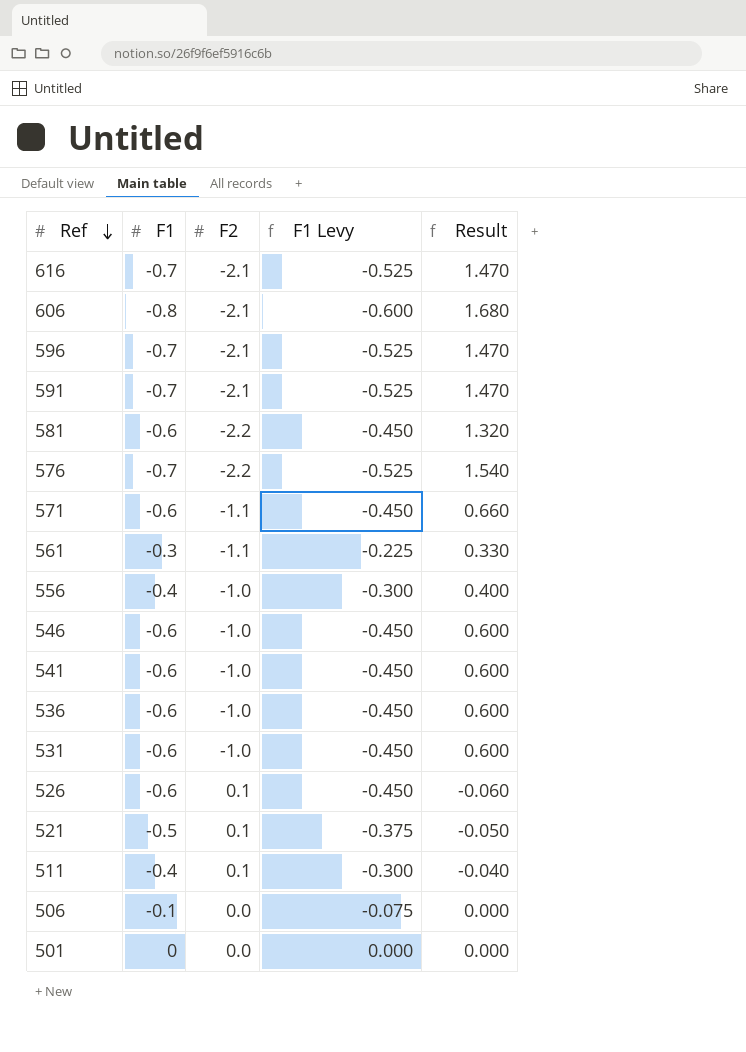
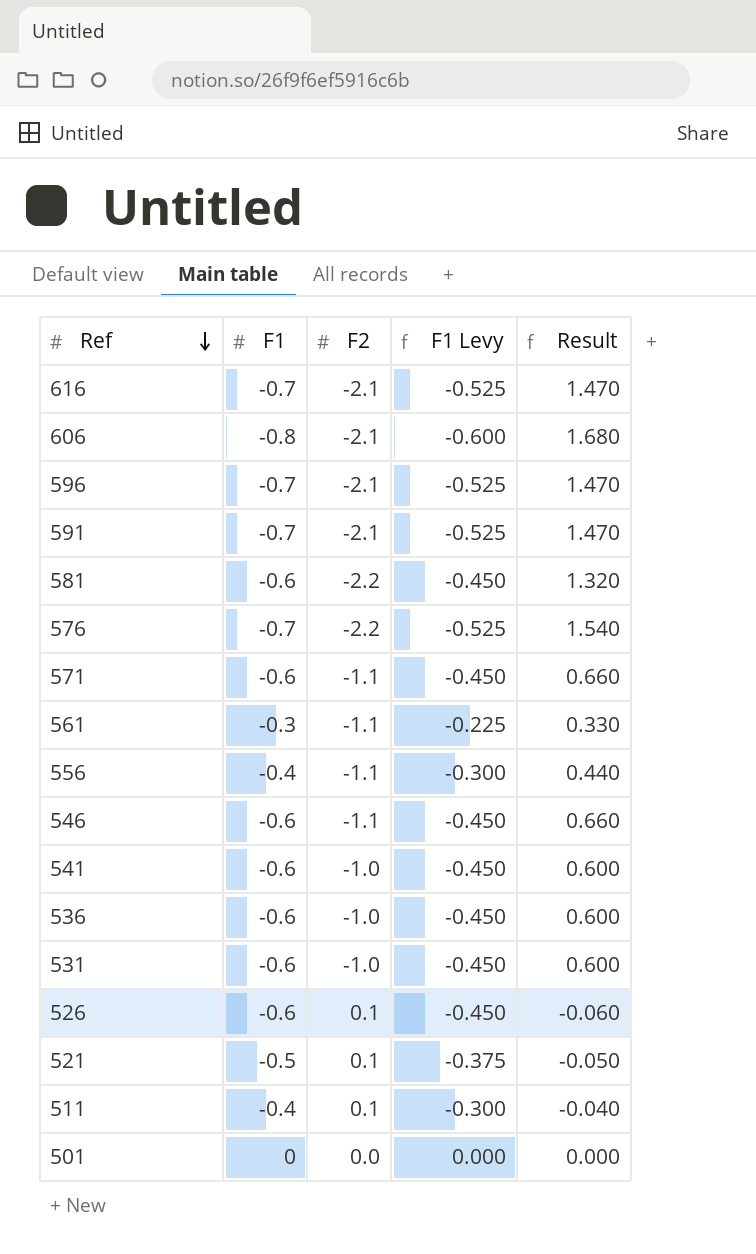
row 506: -0.1 | 0.0 | -0.075 | 0.000 -> none
556 | F2: -1.0 -> -1.1
556 | Result: 0.400 -> 0.440
546 | F2: -1.0 -> -1.1
546 | Result: 0.600 -> 0.660

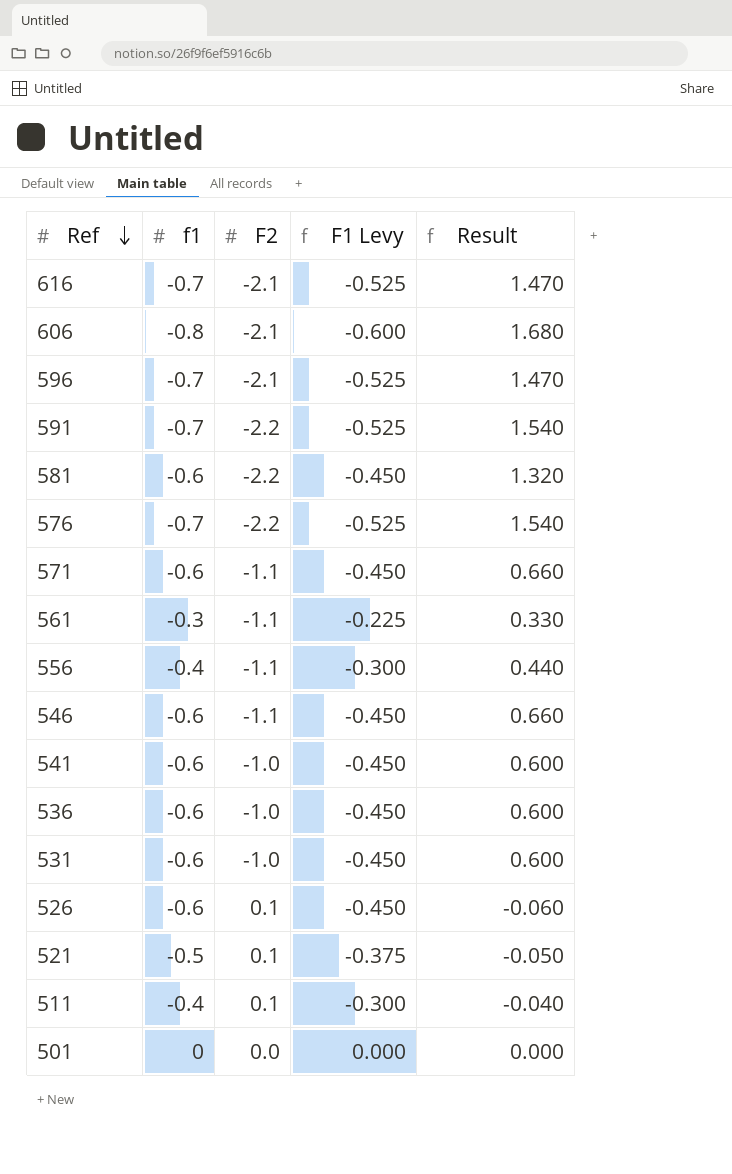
column name: F1 -> f1
591 | F2: -2.1 -> -2.2
591 | Result: 1.470 -> 1.540

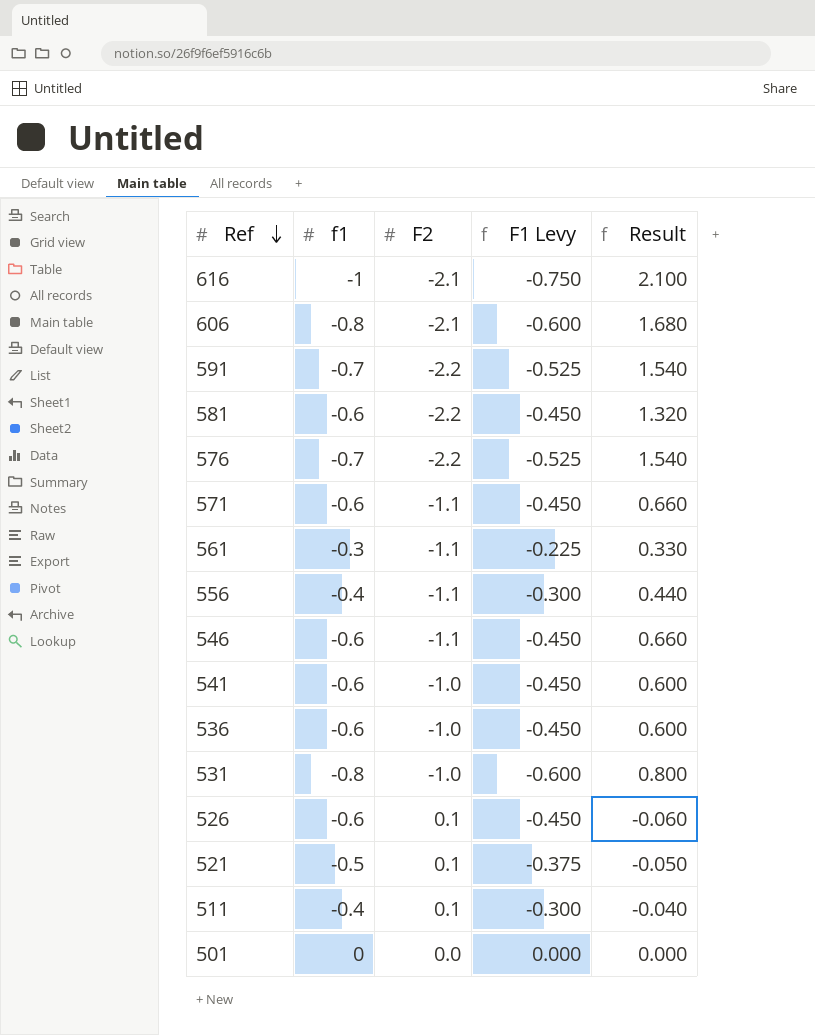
row 596: -0.7 | -2.1 | -0.525 | 1.470 -> none
616 | f1: -0.7 -> -1
616 | F1 Levy: -0.525 -> -0.750
616 | Result: 1.470 -> 2.100
531 | f1: -0.6 -> -0.8
531 | F1 Levy: -0.450 -> -0.600
531 | Result: 0.600 -> 0.800

